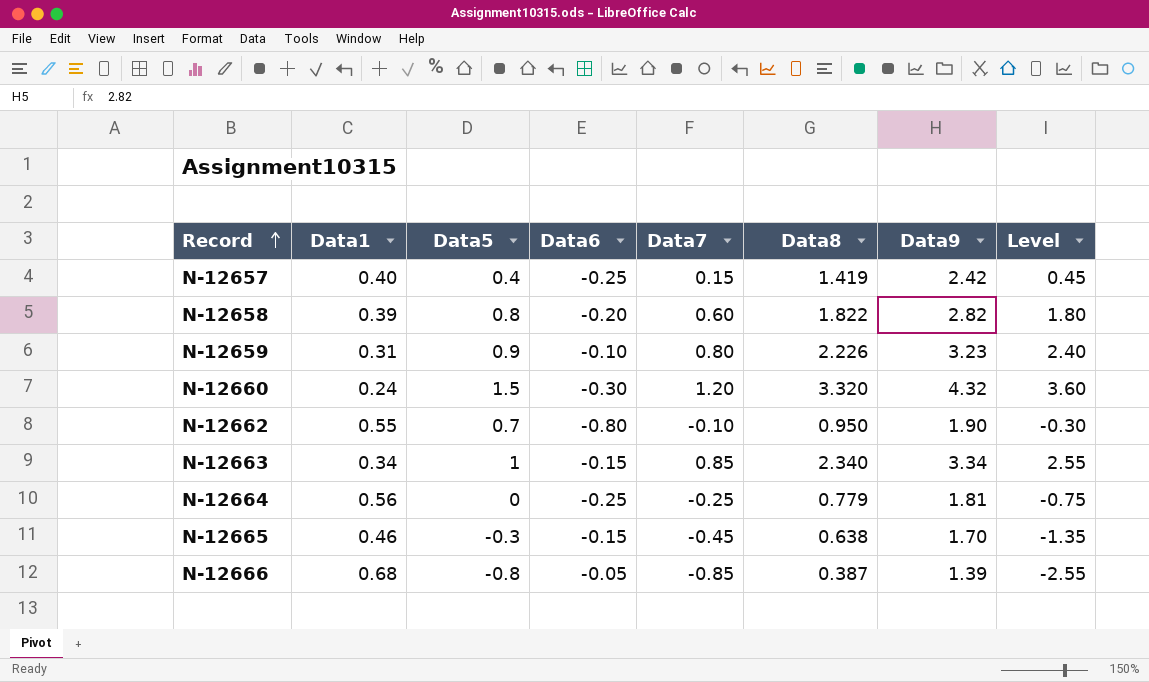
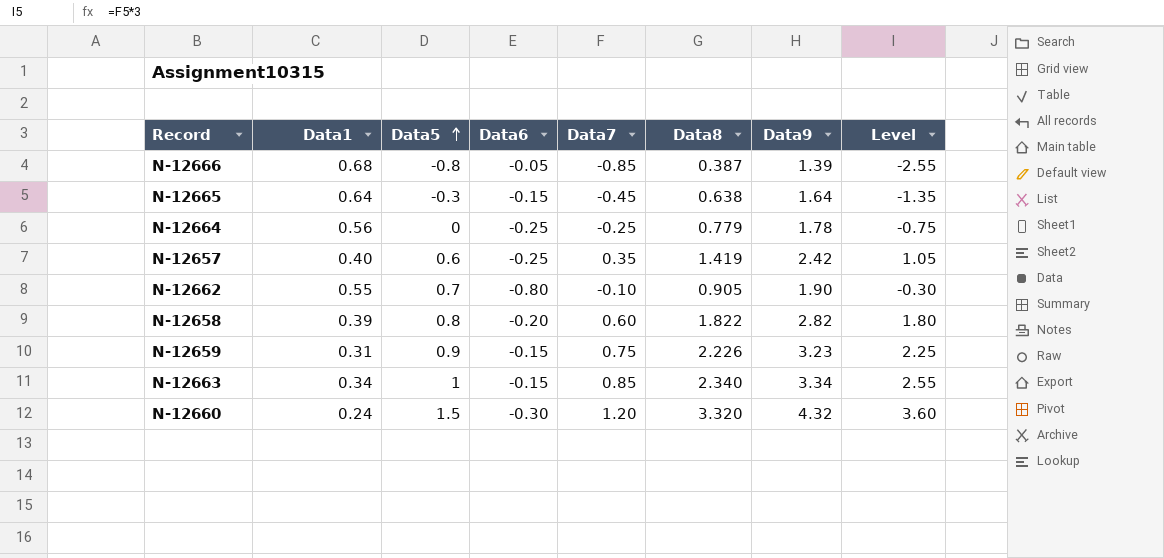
row order: Record ascending -> Data5 ascending
N-12665 | Data1: 0.46 -> 0.64
N-12665 | Data9: 1.70 -> 1.64
N-12664 | Data9: 1.81 -> 1.78
N-12657 | Data5: 0.4 -> 0.6
N-12657 | Data7: 0.15 -> 0.35
N-12657 | Level: 0.45 -> 1.05
N-12662 | Data8: 0.950 -> 0.905
N-12659 | Data6: -0.10 -> -0.15
N-12659 | Data7: 0.80 -> 0.75
N-12659 | Level: 2.40 -> 2.25

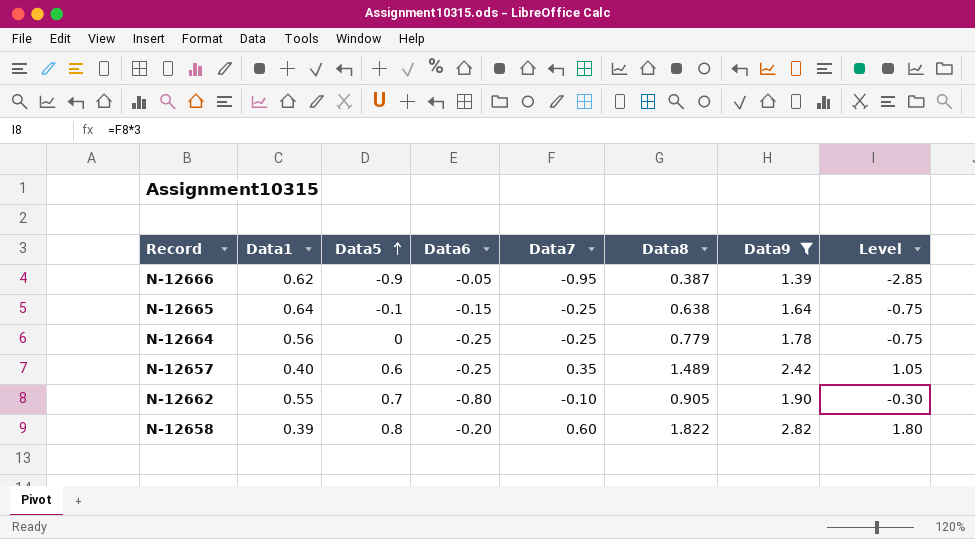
filter: none -> Data9 <= 2.82
N-12666 | Data1: 0.68 -> 0.62
N-12666 | Data5: -0.8 -> -0.9
N-12666 | Data7: -0.85 -> -0.95
N-12666 | Level: -2.55 -> -2.85
N-12665 | Data5: -0.3 -> -0.1
N-12665 | Data7: -0.45 -> -0.25
N-12665 | Level: -1.35 -> -0.75
N-12657 | Data8: 1.419 -> 1.489

